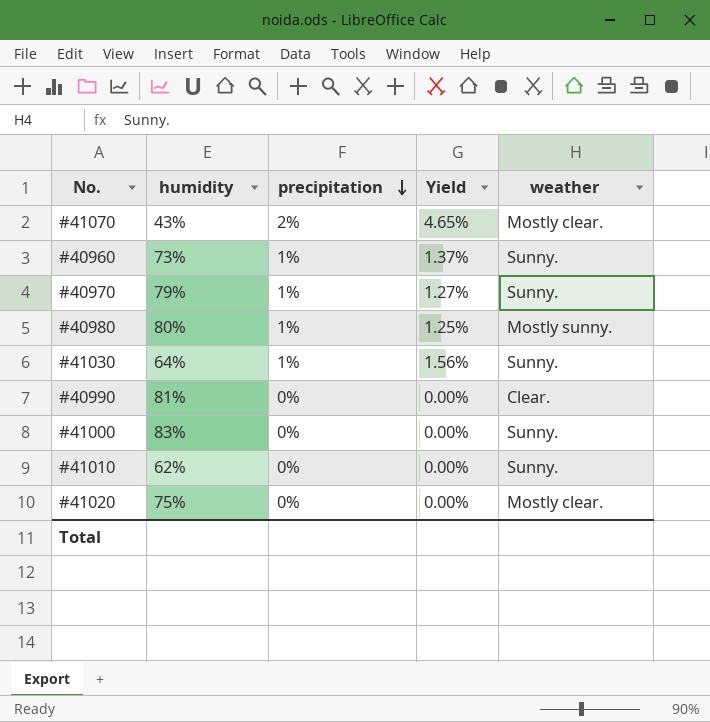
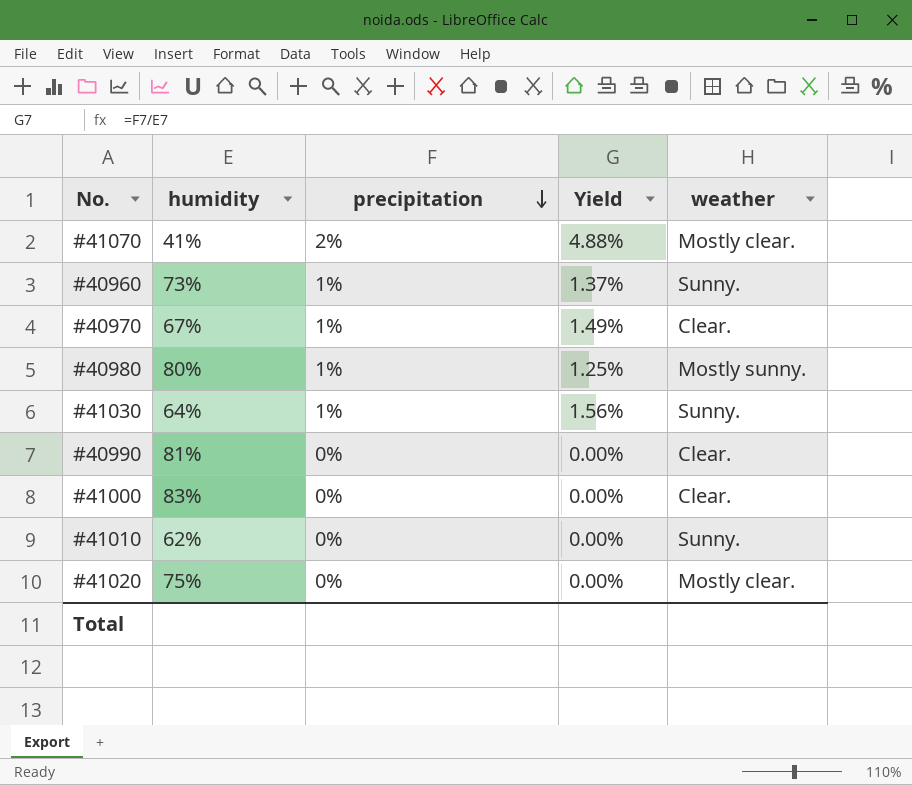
#41070 | humidity: 43% -> 41%
#41070 | Yield: 4.65% -> 4.88%
#40970 | humidity: 79% -> 67%
#40970 | Yield: 1.27% -> 1.49%
#40970 | weather: Sunny. -> Clear.
#41000 | weather: Sunny. -> Clear.

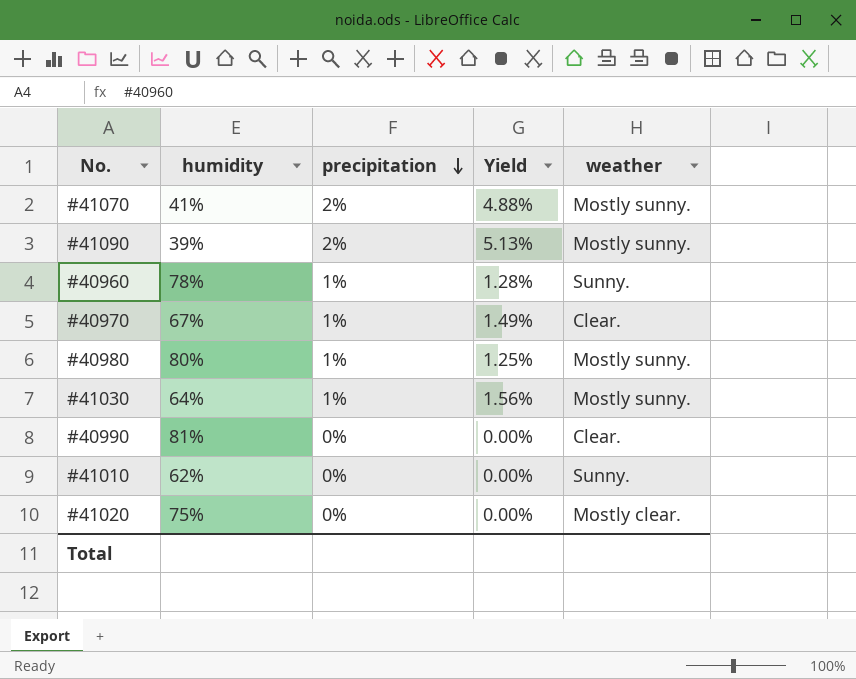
row #41000: 83% | 0% | 0.00% | Clear. -> none
#41070 | weather: Mostly clear. -> Mostly sunny.
row #41090: none -> 39% | 2% | 5.13% | Mostly sunny.
#40960 | humidity: 73% -> 78%
#40960 | Yield: 1.37% -> 1.28%
#41030 | weather: Sunny. -> Mostly sunny.

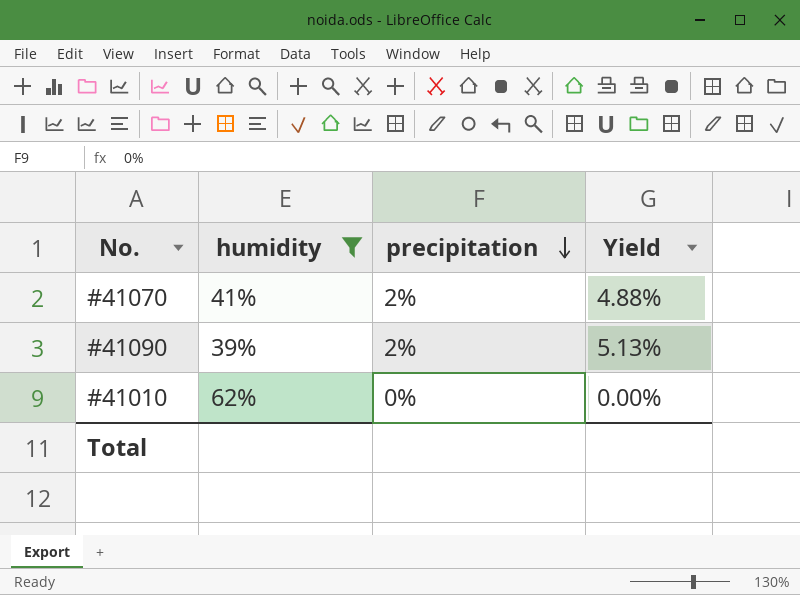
filter: none -> humidity <= 62%
column weather | position: 5 -> none

